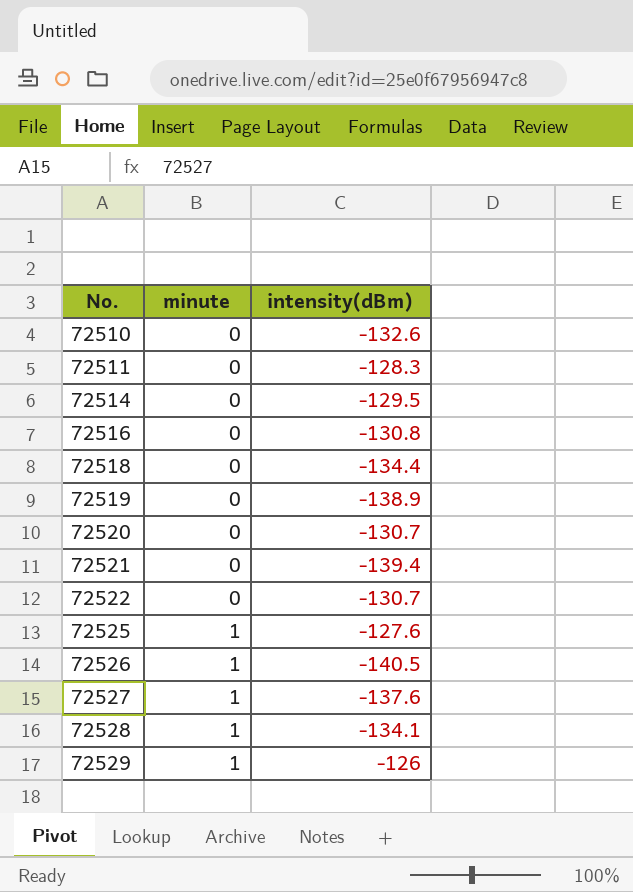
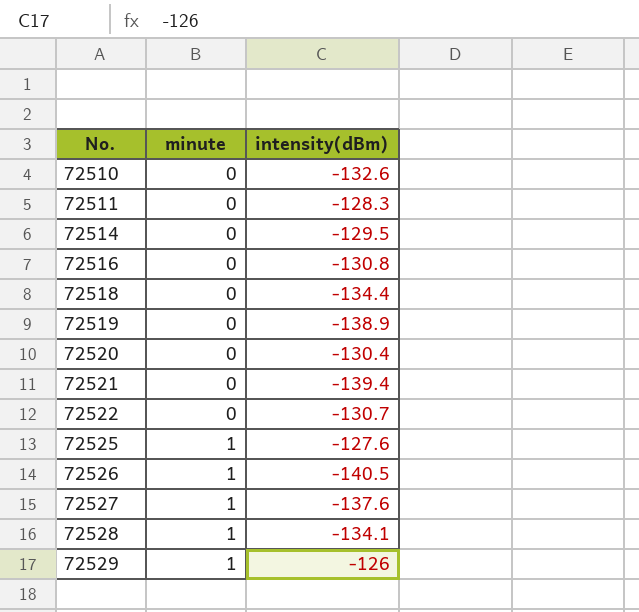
72520 | intensity(dBm): -130.7 -> -130.4

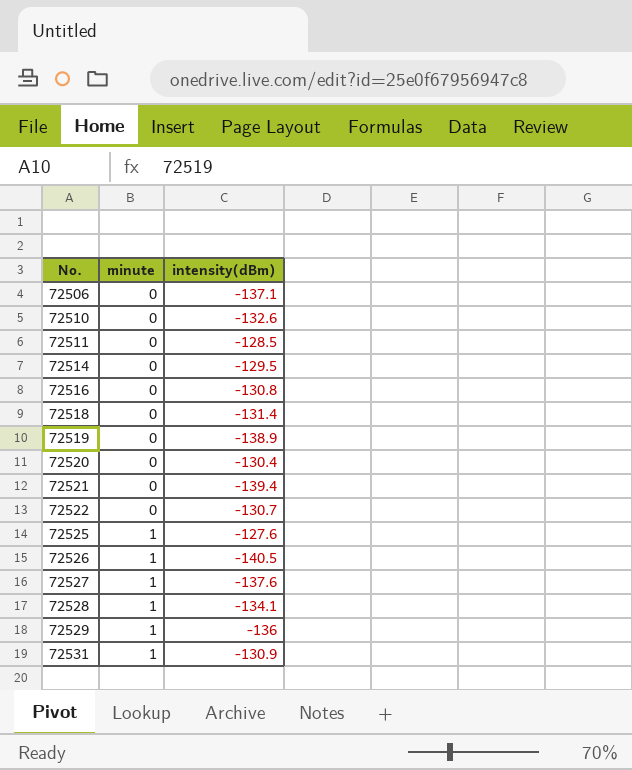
row 72506: none -> 0 | -137.1
72511 | intensity(dBm): -128.3 -> -128.5
72518 | intensity(dBm): -134.4 -> -131.4
72529 | intensity(dBm): -126 -> -136
row 72531: none -> 1 | -130.9

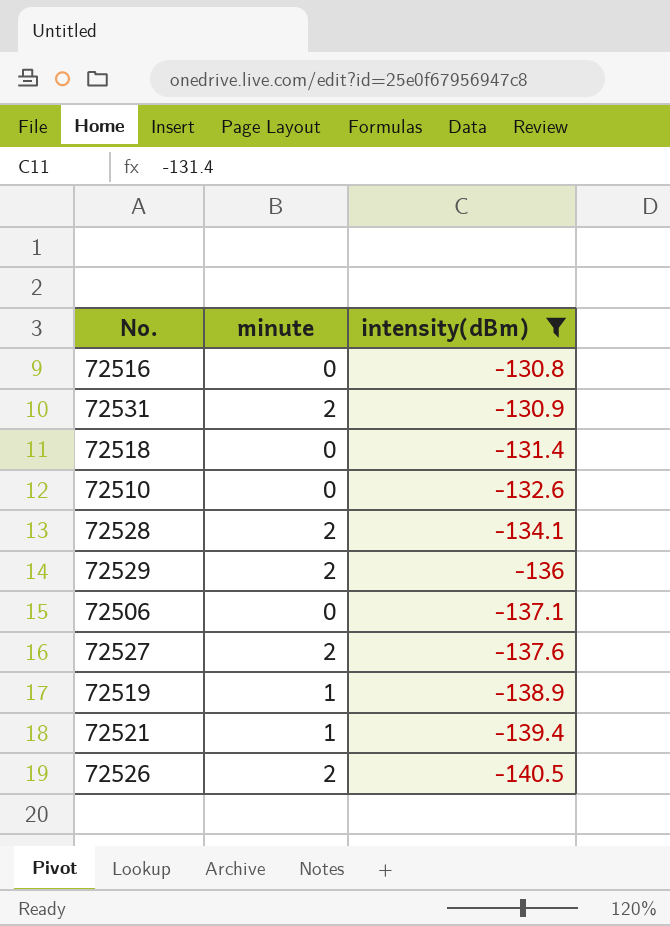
filter: none -> intensity(dBm) <= -130.8
row order: No. ascending -> intensity(dBm) descending
72531 | minute: 1 -> 2
72528 | minute: 1 -> 2
72529 | minute: 1 -> 2
72527 | minute: 1 -> 2
72519 | minute: 0 -> 1
72521 | minute: 0 -> 1
72526 | minute: 1 -> 2

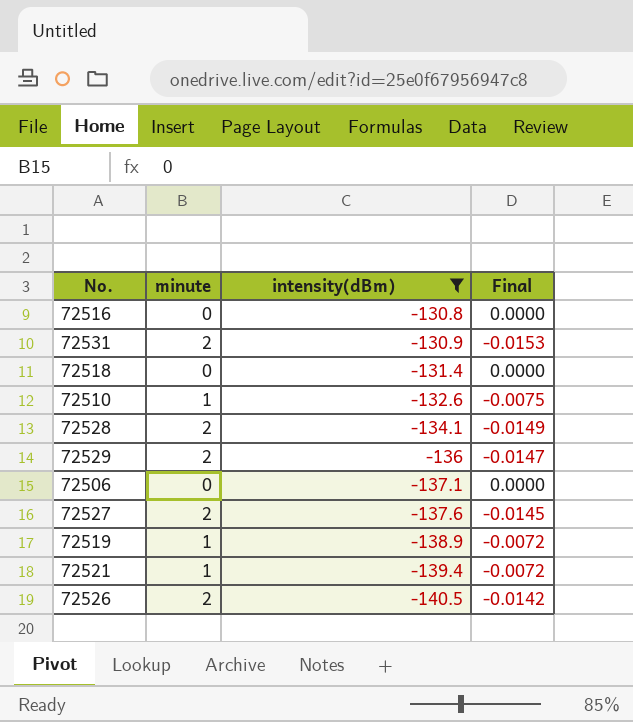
column Final | formula: none -> [minute] / [intensity(dBm)]
72510 | minute: 0 -> 1

